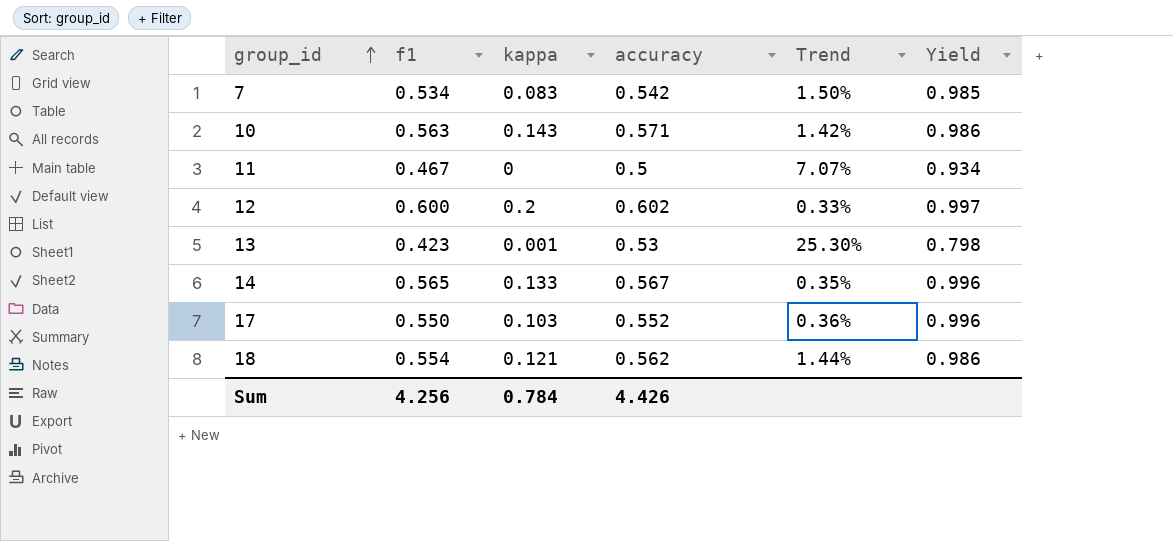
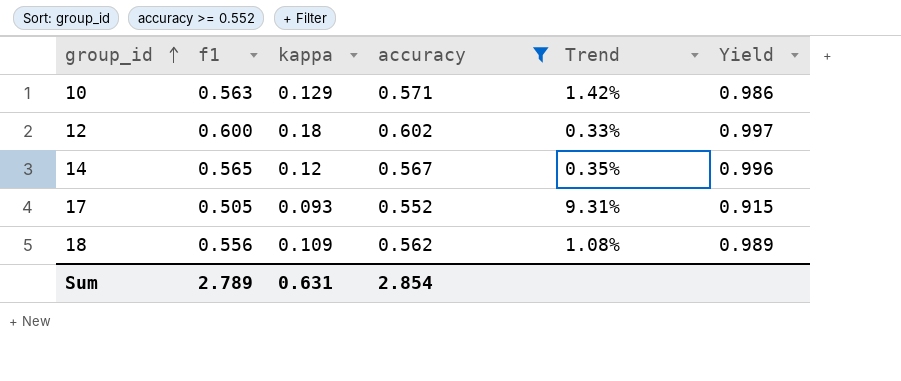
filter: none -> accuracy >= 0.552
10 | kappa: 0.143 -> 0.129
12 | kappa: 0.2 -> 0.18
14 | kappa: 0.133 -> 0.12
17 | f1: 0.550 -> 0.505
17 | kappa: 0.103 -> 0.093
17 | Trend: 0.36% -> 9.31%
17 | Yield: 0.996 -> 0.915
18 | f1: 0.554 -> 0.556
18 | kappa: 0.121 -> 0.109
18 | Trend: 1.44% -> 1.08%
18 | Yield: 0.986 -> 0.989
Sum | f1: 4.256 -> 2.789
Sum | kappa: 0.784 -> 0.631
Sum | accuracy: 4.426 -> 2.854

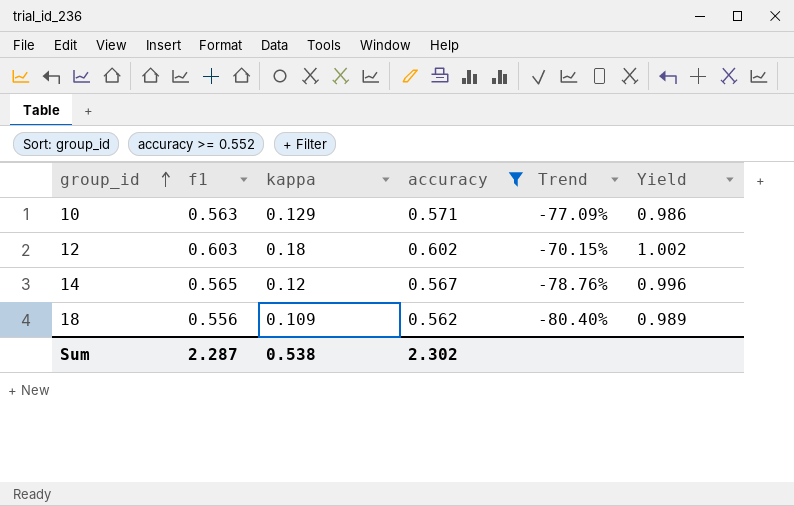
column Trend | formula: ([accuracy] - [f1]) / [f1] -> ([kappa] - [f1]) / [f1]
row 17: 0.505 | 0.093 | 0.552 | 9.31% | 0.915 -> none
12 | f1: 0.600 -> 0.603
12 | Yield: 0.997 -> 1.002
Sum | f1: 2.789 -> 2.287
Sum | kappa: 0.631 -> 0.538
Sum | accuracy: 2.854 -> 2.302

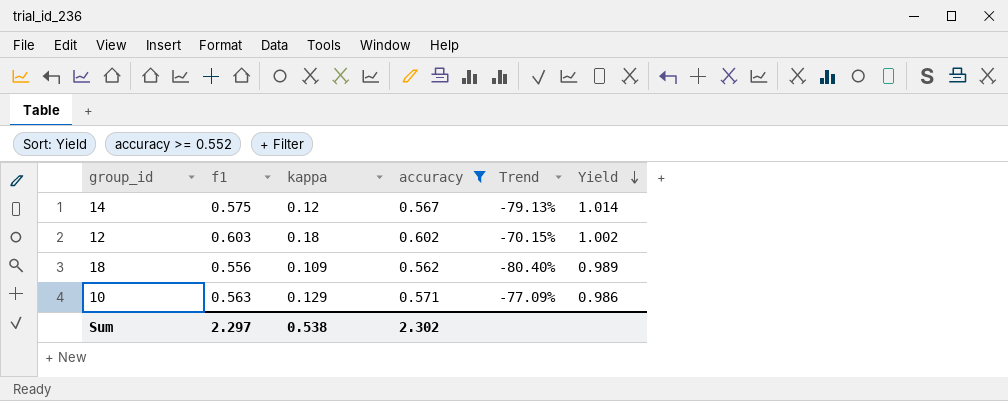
row order: group_id ascending -> Yield descending
14 | f1: 0.565 -> 0.575
14 | Trend: -78.76% -> -79.13%
14 | Yield: 0.996 -> 1.014
Sum | f1: 2.287 -> 2.297

